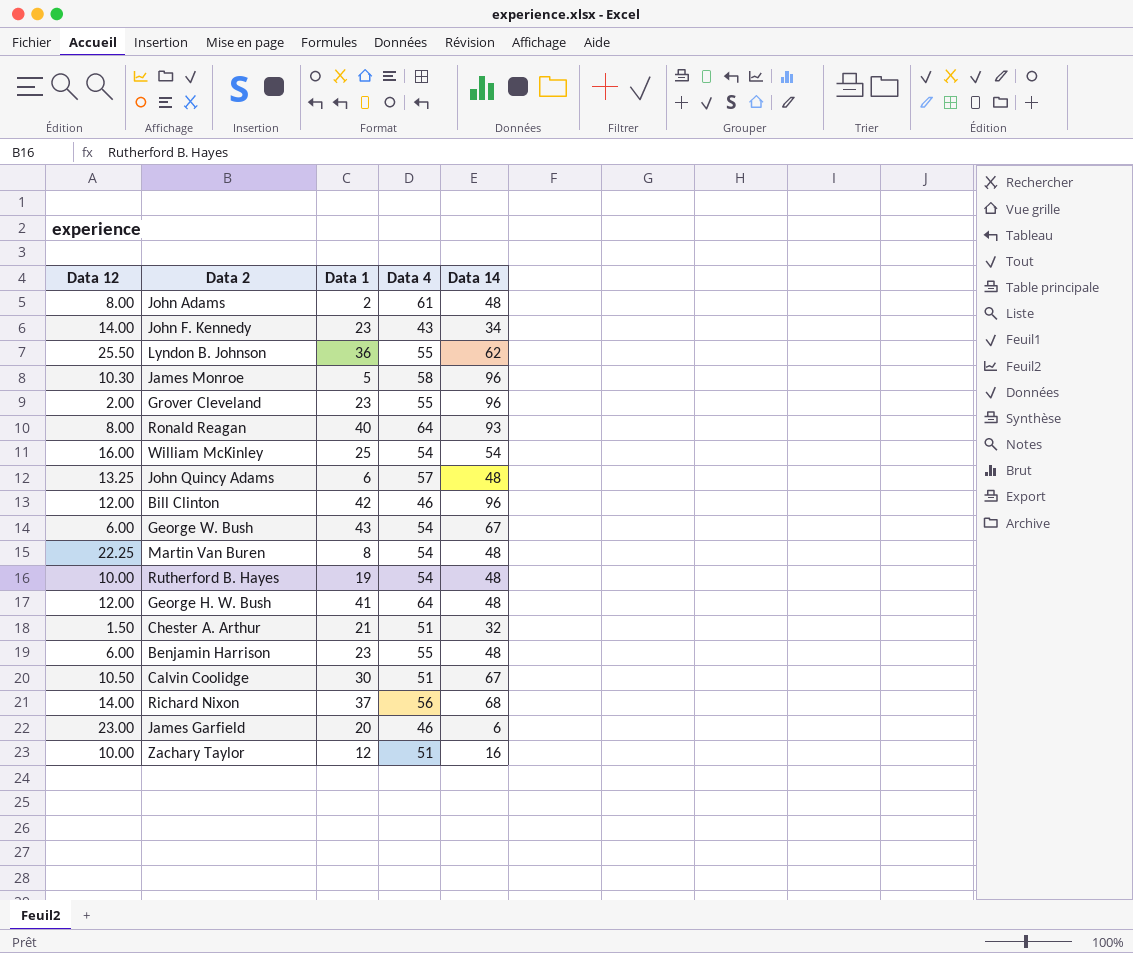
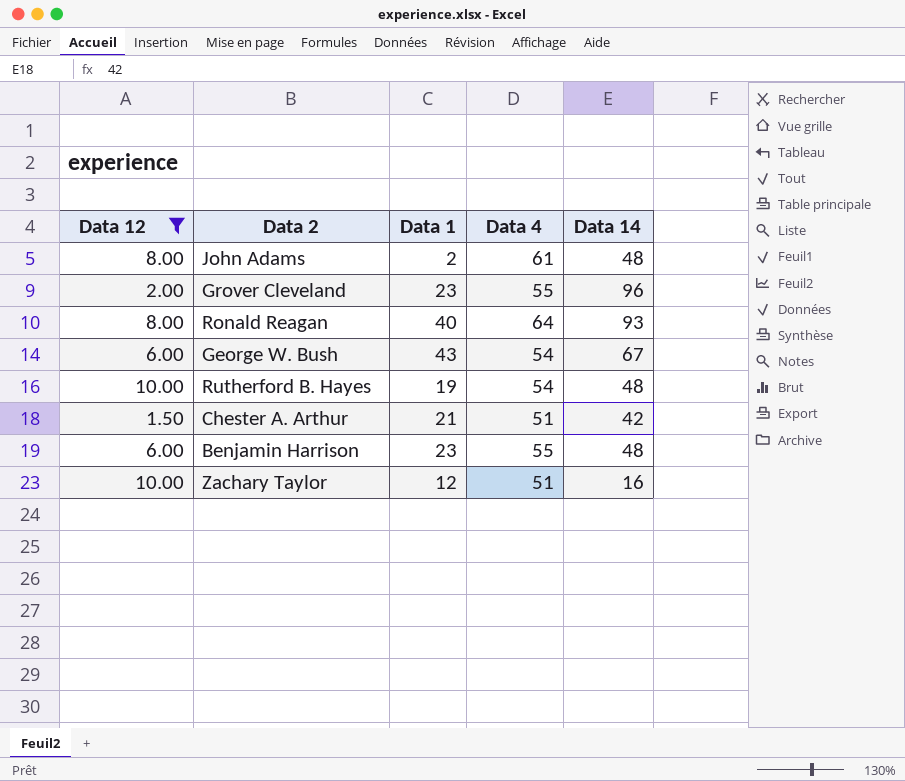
filter: none -> Data 12 <= 10.00
Chester A. Arthur | Data 14: 32 -> 42

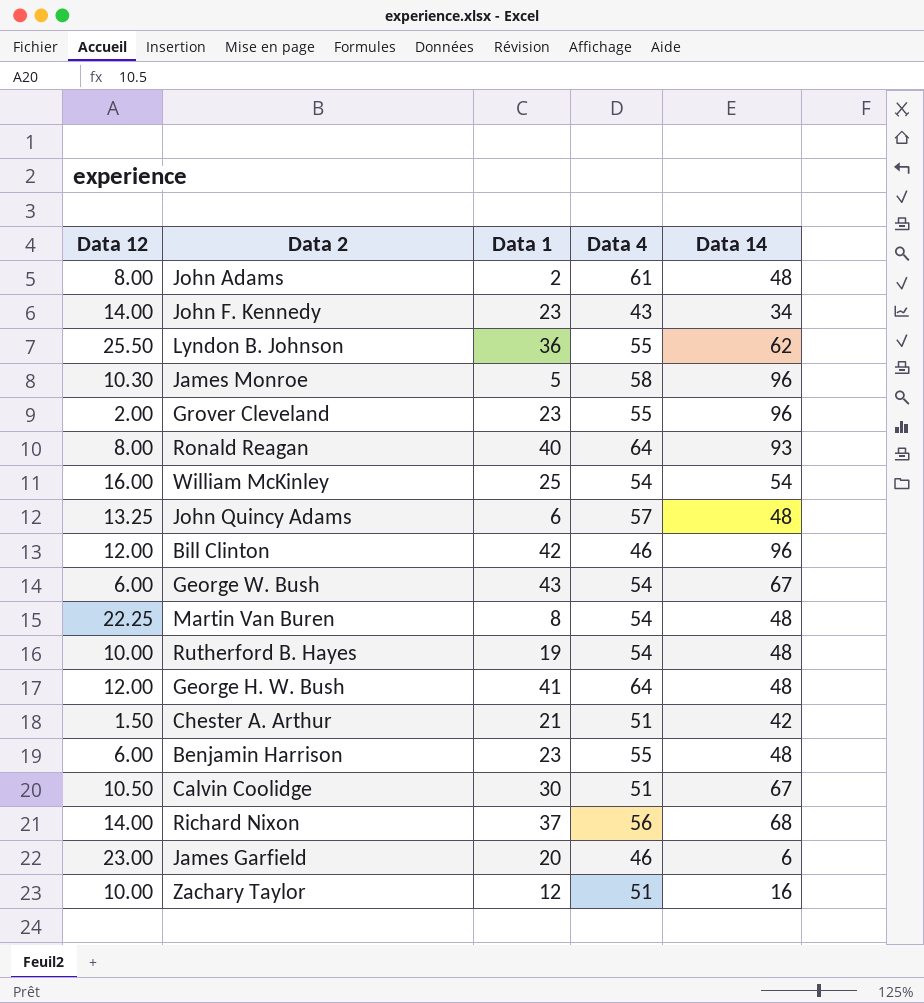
filter: Data 12 <= 10.00 -> none

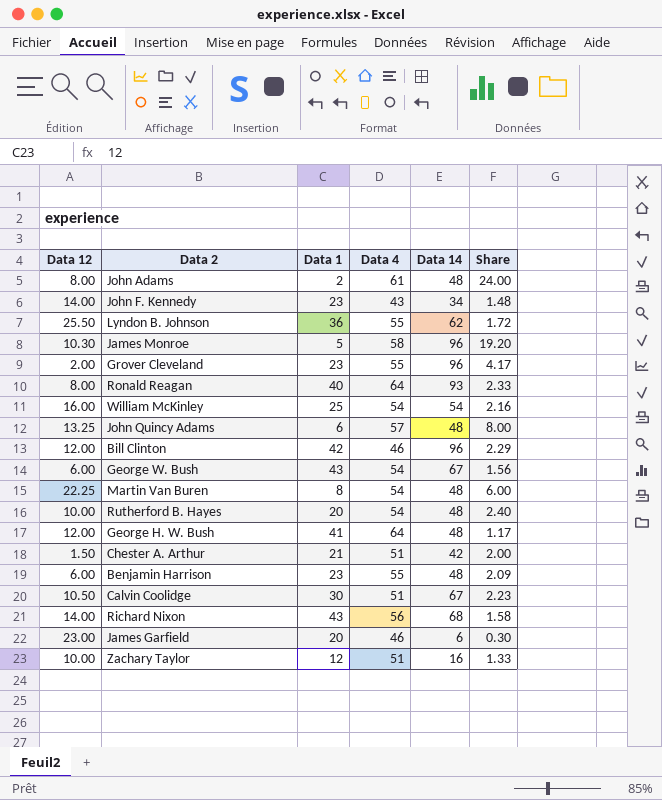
column Share | formula: none -> [Data 14] / [Data 1]
Rutherford B. Hayes | Data 1: 19 -> 20
Richard Nixon | Data 1: 37 -> 43

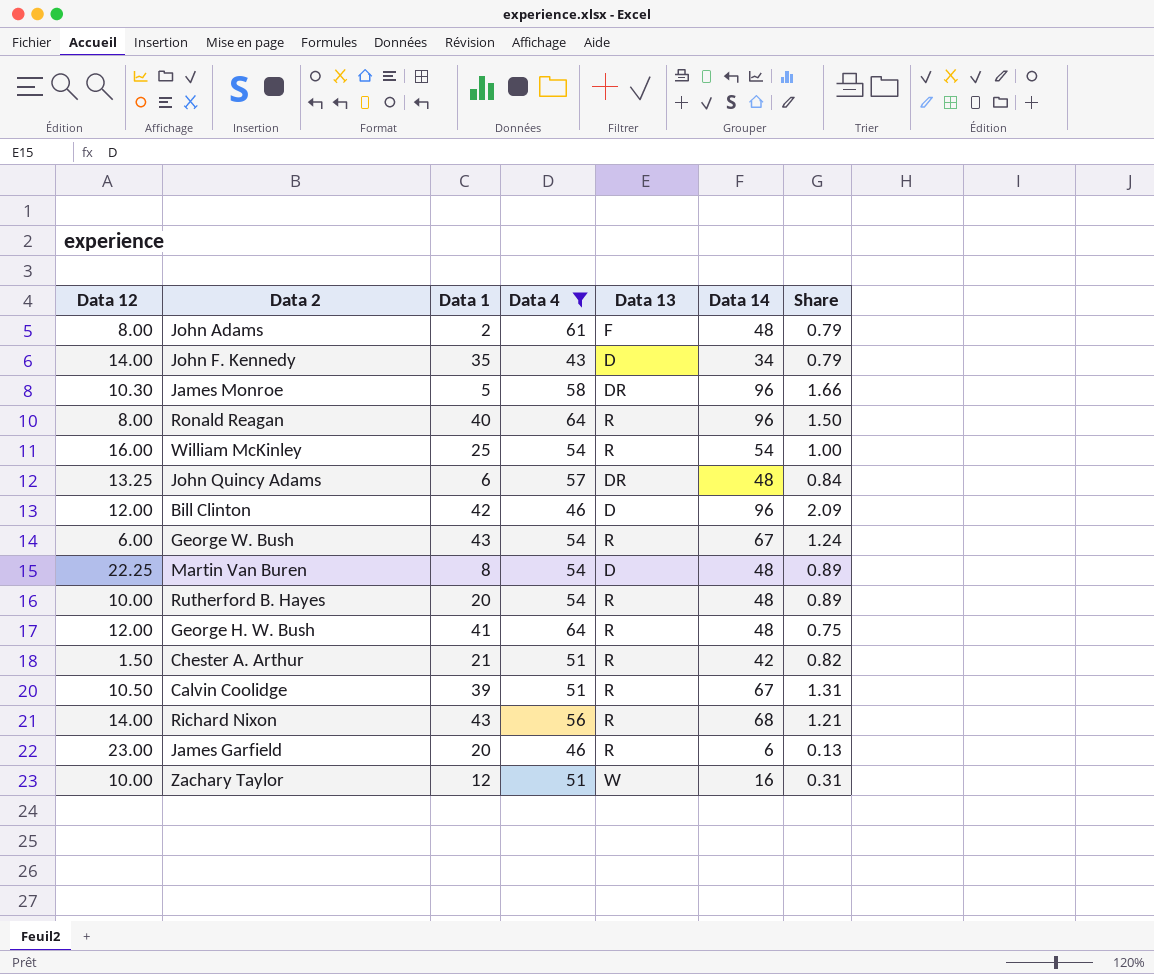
filter: none -> Data 4 != 55
column Data 13 | position: none -> 5
column Share | formula: [Data 14] / [Data 1] -> [Data 14] / [Data 4]
John F. Kennedy | Data 1: 23 -> 35
Ronald Reagan | Data 14: 93 -> 96
Calvin Coolidge | Data 1: 30 -> 39

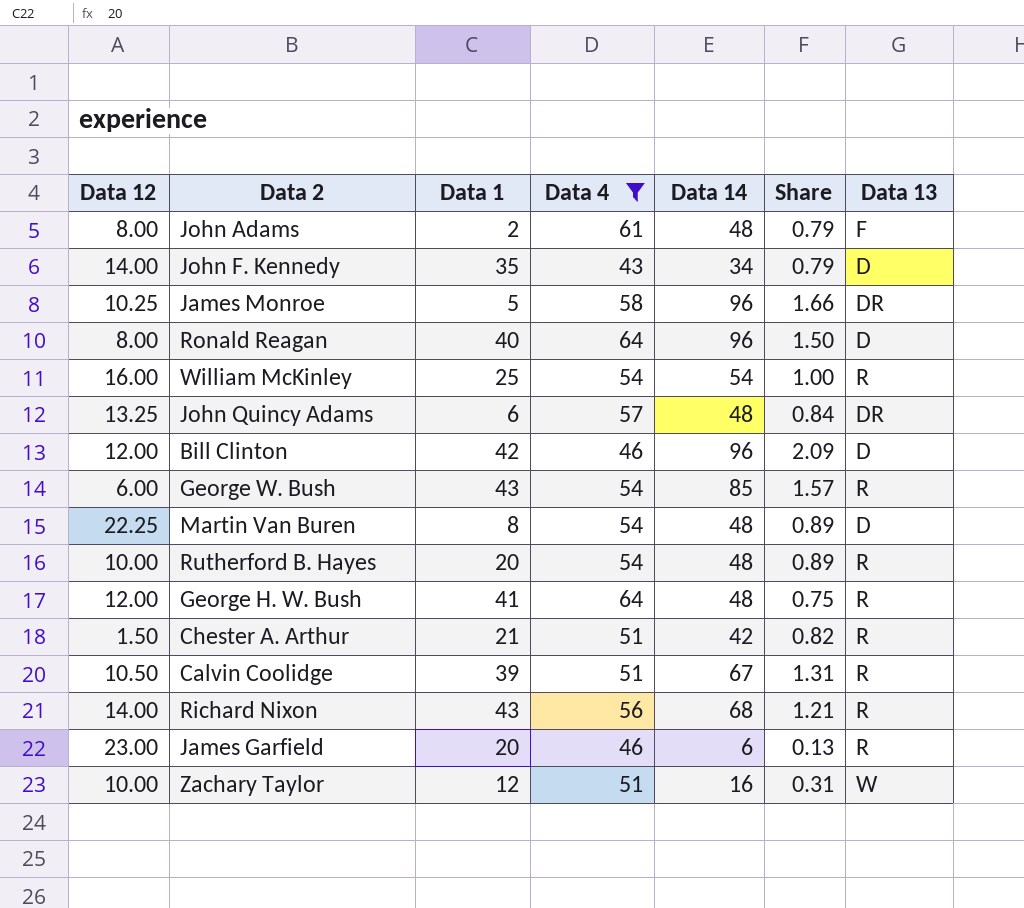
column Data 13 | position: 5 -> 7
James Monroe | Data 12: 10.30 -> 10.25
Ronald Reagan | Data 13: R -> D
George W. Bush | Data 14: 67 -> 85
George W. Bush | Share: 1.24 -> 1.57

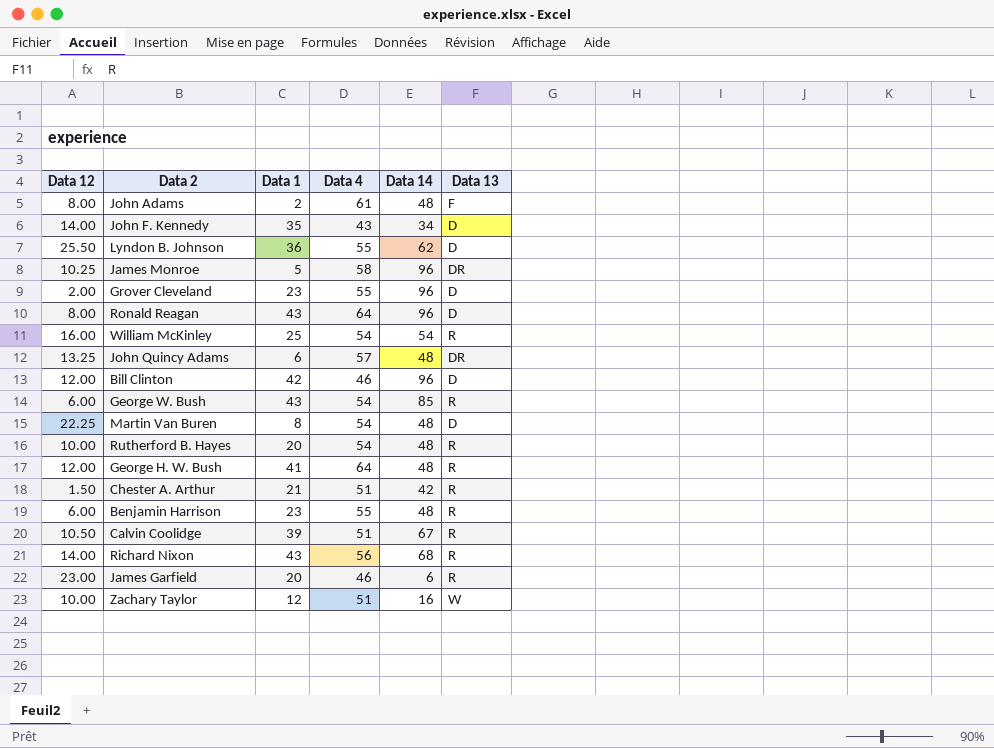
filter: Data 4 != 55 -> none
column Share | formula: [Data 14] / [Data 4] -> none
Ronald Reagan | Data 1: 40 -> 43

